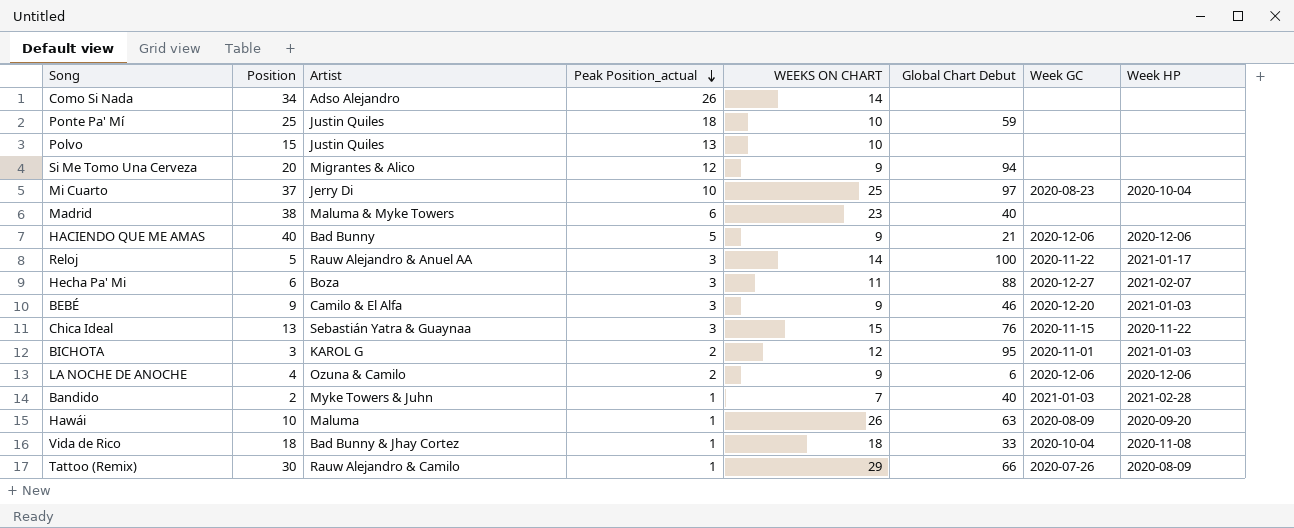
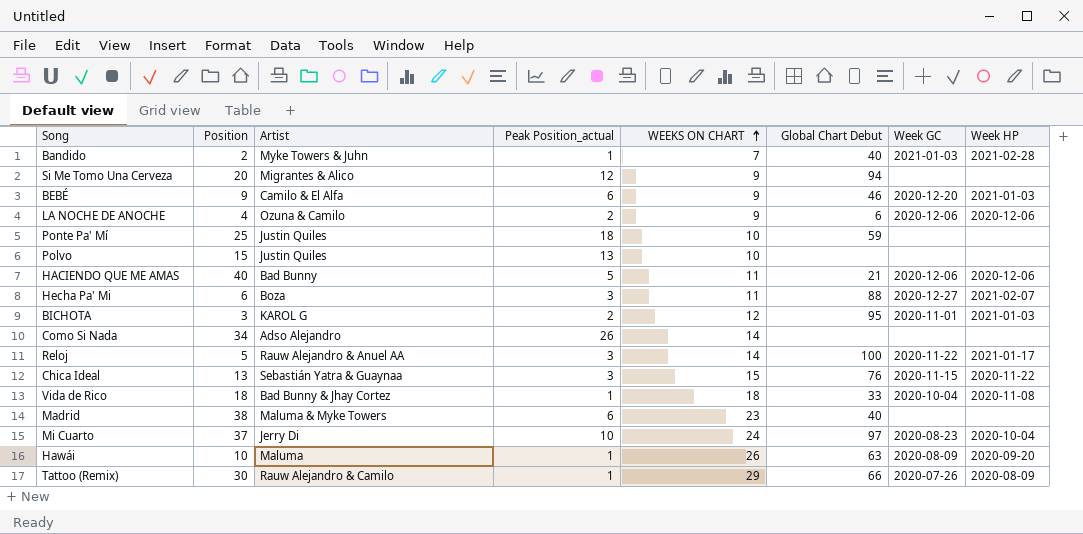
row order: Peak Position_actual descending -> WEEKS ON CHART ascending
BEBÉ | Peak Position_actual: 3 -> 6
HACIENDO QUE ME AMAS | WEEKS ON CHART: 9 -> 11
Mi Cuarto | WEEKS ON CHART: 25 -> 24

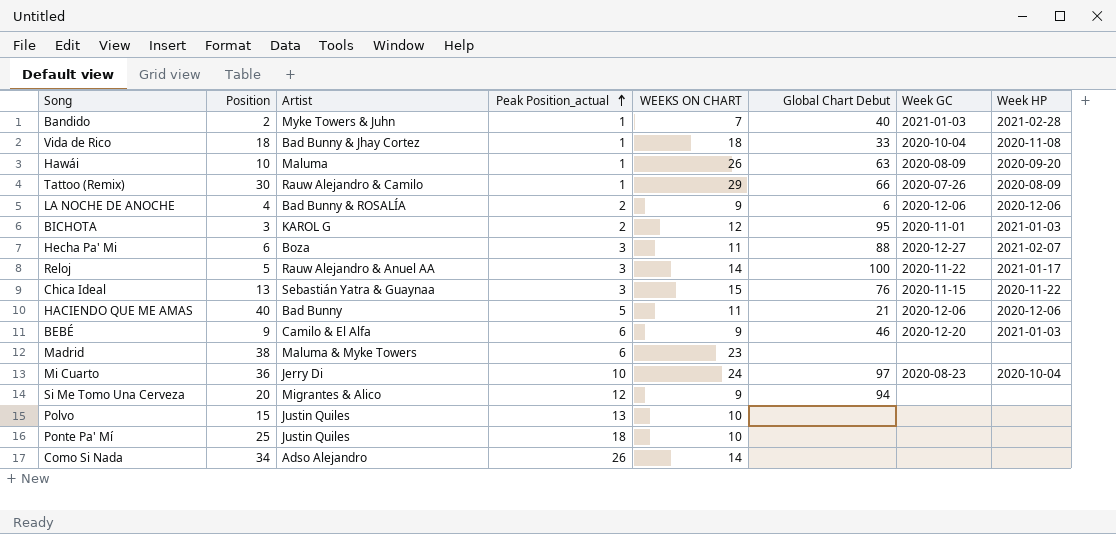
row order: WEEKS ON CHART ascending -> Peak Position_actual ascending
LA NOCHE DE ANOCHE | Artist: Ozuna & Camilo -> Bad Bunny & ROSALÍA
Madrid | Global Chart Debut: 40 -> none
Mi Cuarto | Position: 37 -> 36
Ponte Pa' Mí | Global Chart Debut: 59 -> none

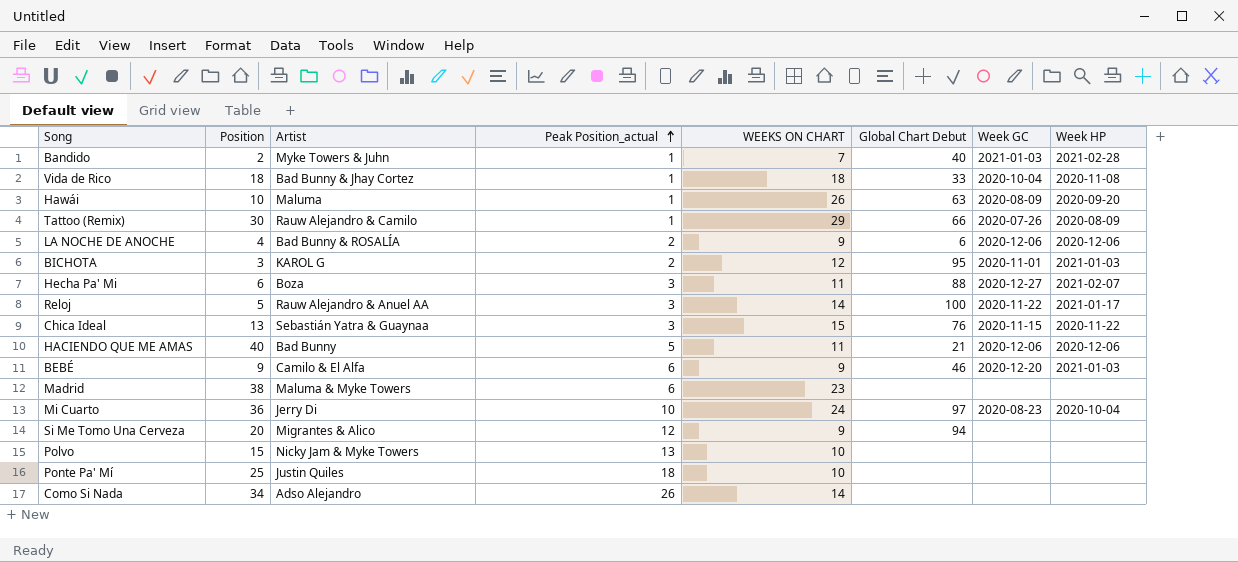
Polvo | Artist: Justin Quiles -> Nicky Jam & Myke Towers

